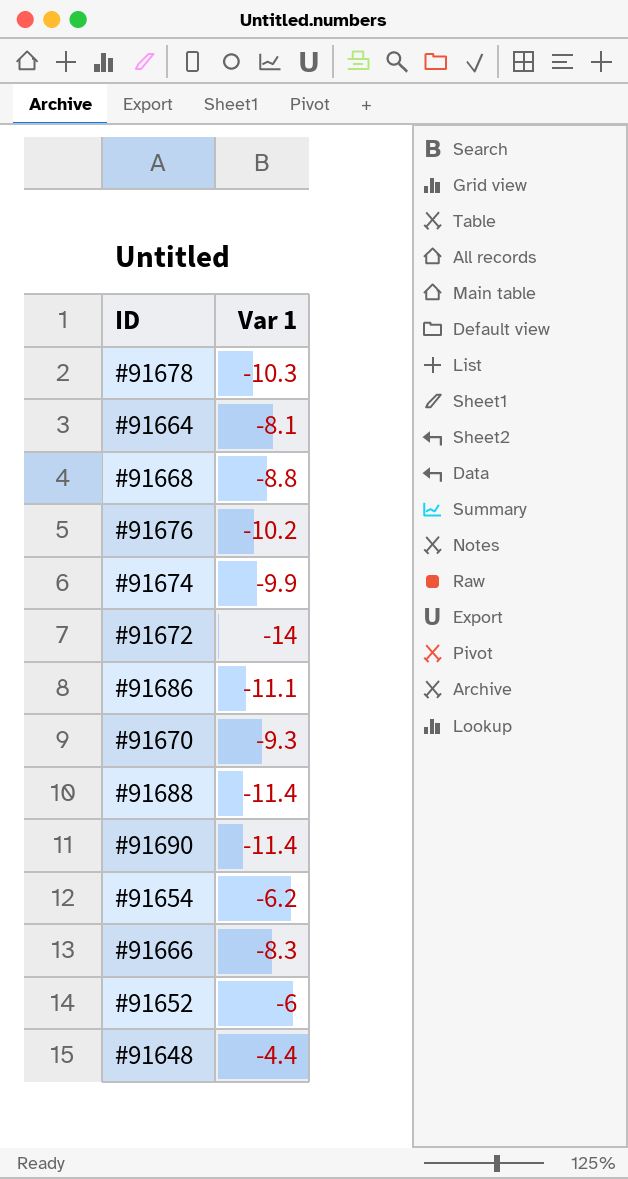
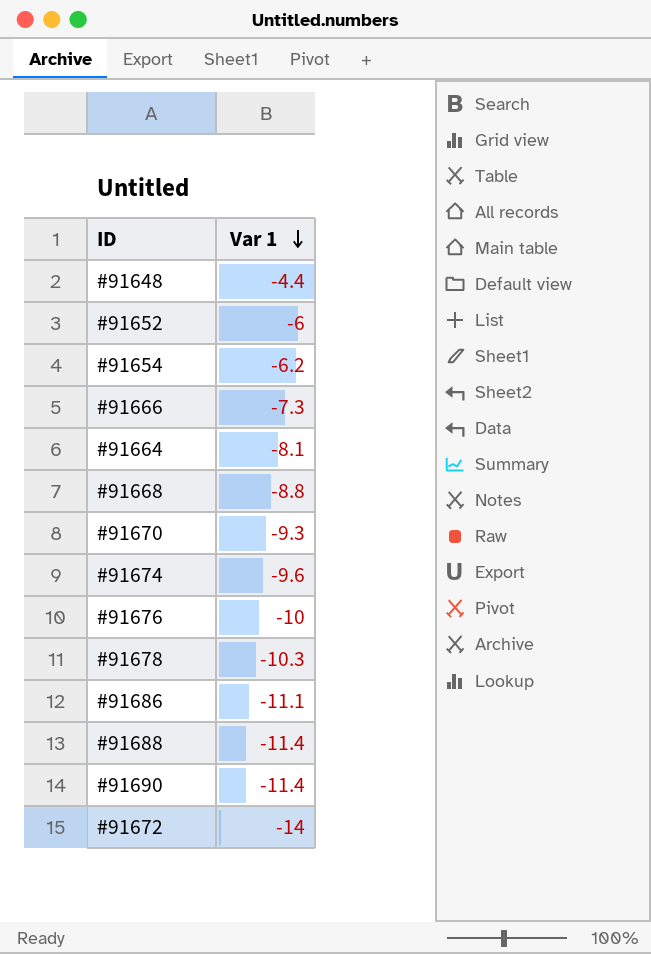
row order: none -> Var 1 descending
#91666 | Var 1: -8.3 -> -7.3
#91674 | Var 1: -9.9 -> -9.6
#91676 | Var 1: -10.2 -> -10

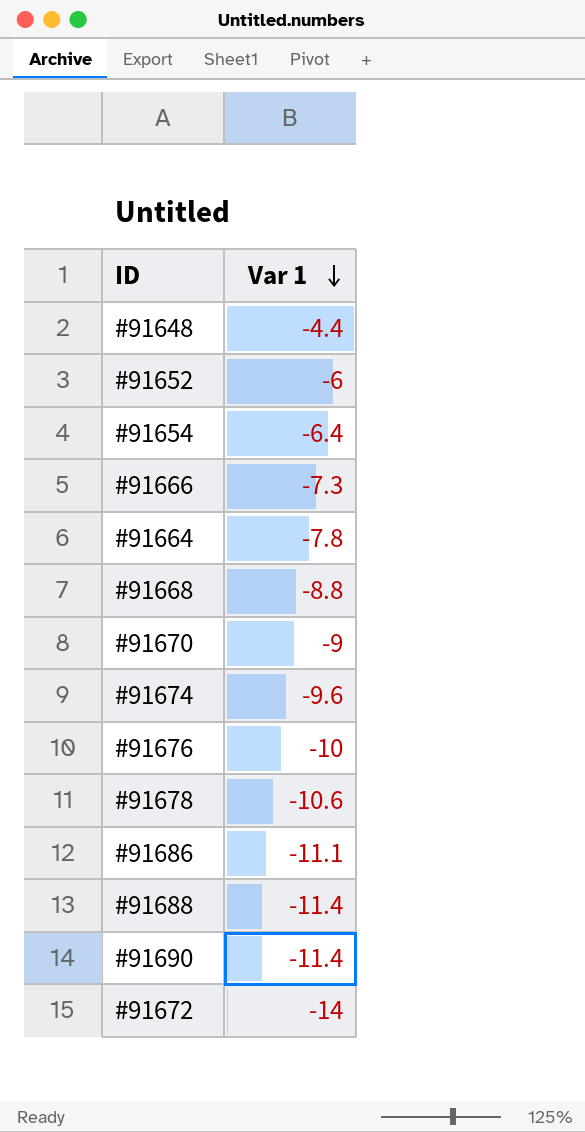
#91654 | Var 1: -6.2 -> -6.4
#91664 | Var 1: -8.1 -> -7.8
#91670 | Var 1: -9.3 -> -9
#91678 | Var 1: -10.3 -> -10.6

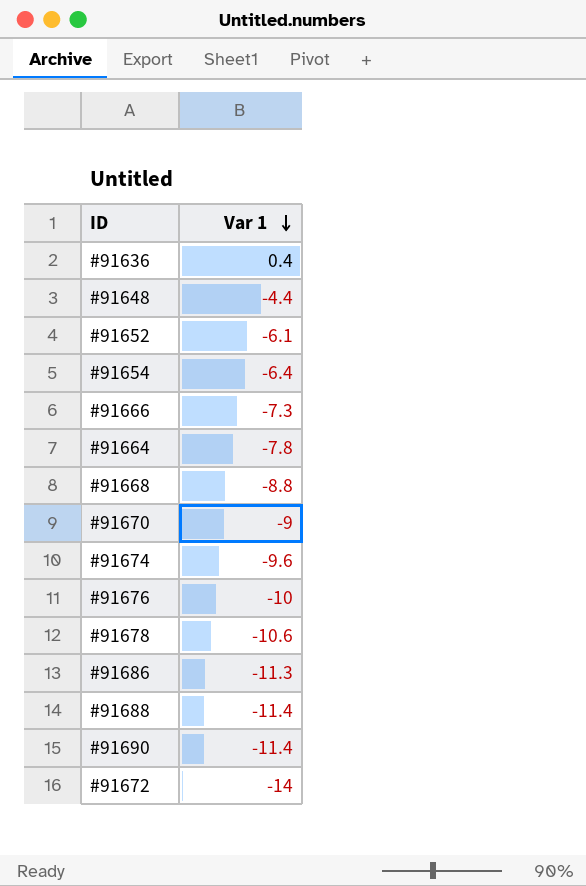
row #91636: none -> 0.4
#91652 | Var 1: -6 -> -6.1
#91686 | Var 1: -11.1 -> -11.3

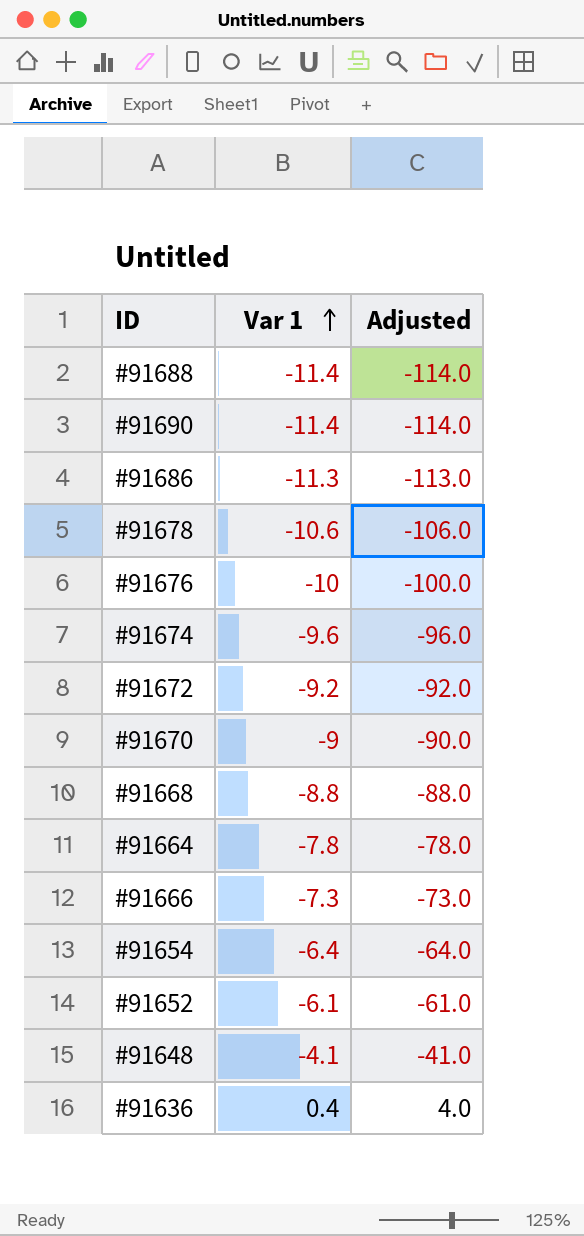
row order: Var 1 descending -> Var 1 ascending
column Adjusted | formula: none -> [Var 1] * 10
#91672 | Var 1: -14 -> -9.2
#91648 | Var 1: -4.4 -> -4.1

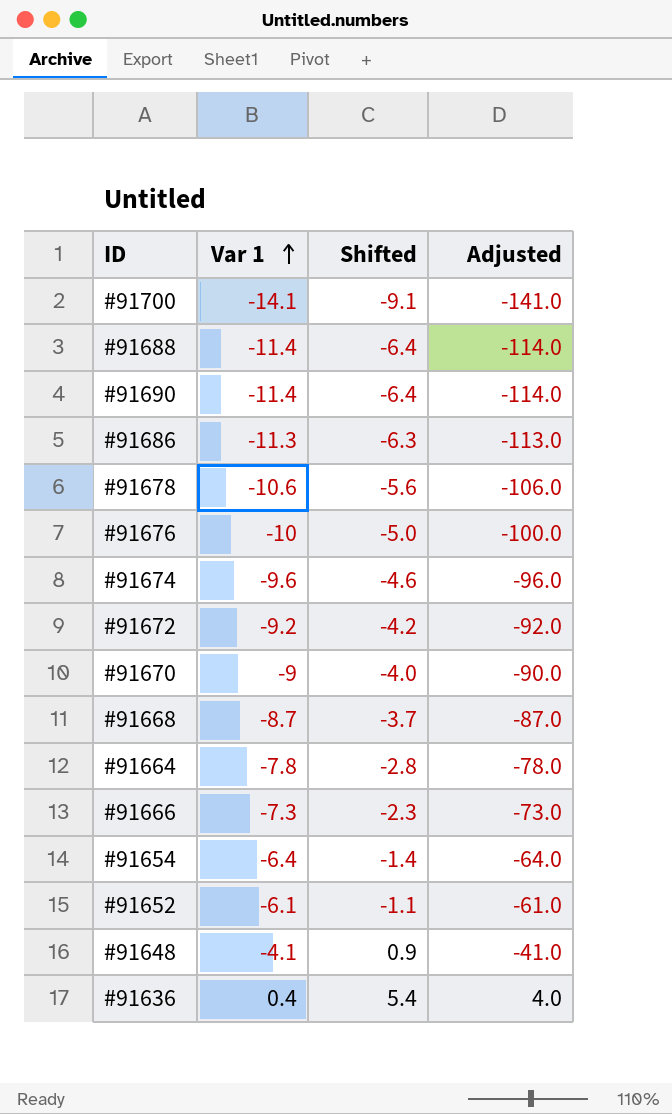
column Shifted | formula: none -> [Var 1] + 5
row #91700: none -> -14.1 | -9.1 | -141.0
#91668 | Var 1: -8.8 -> -8.7
#91668 | Adjusted: -88.0 -> -87.0

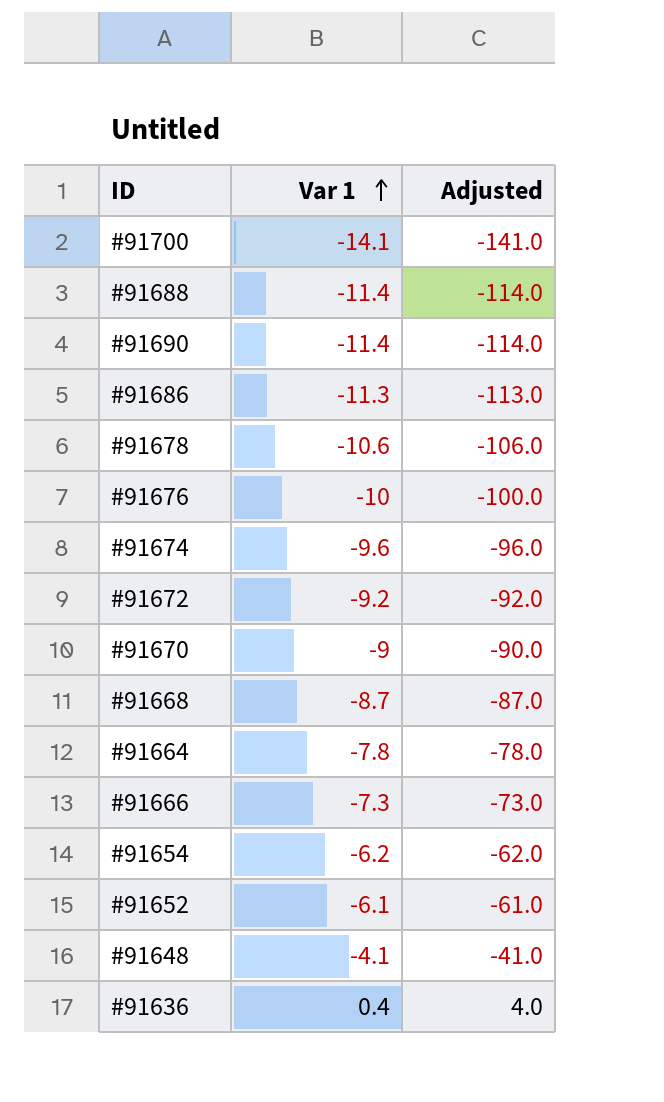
column Shifted | formula: [Var 1] + 5 -> none
#91654 | Var 1: -6.4 -> -6.2
#91654 | Adjusted: -64.0 -> -62.0

